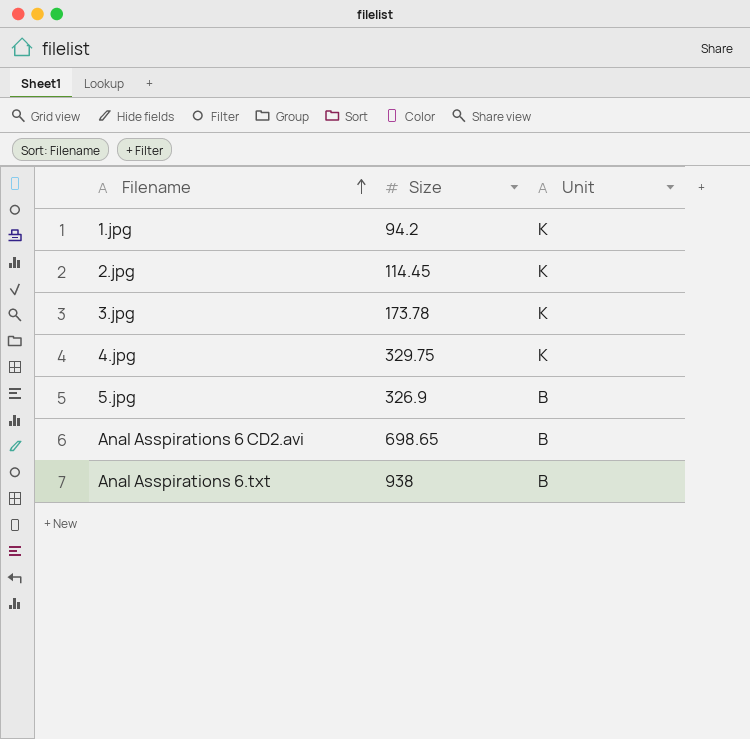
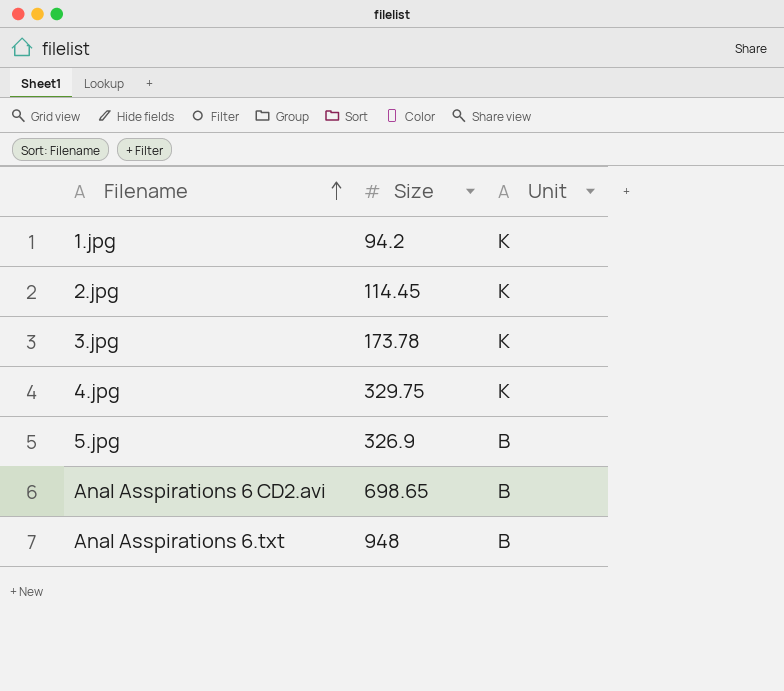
Anal Asspirations 6.txt | Size: 938 -> 948

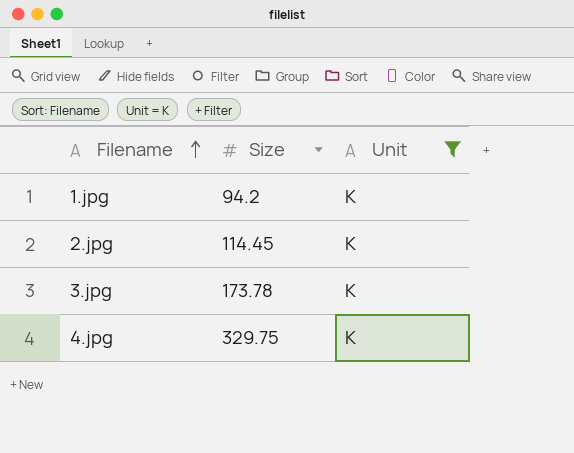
filter: none -> Unit = K

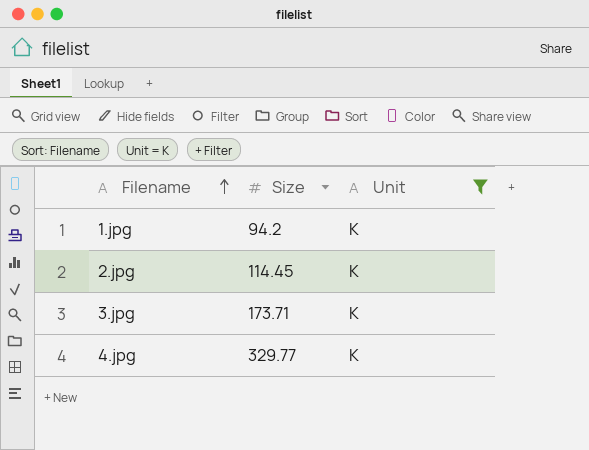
3.jpg | Size: 173.78 -> 173.71
4.jpg | Size: 329.75 -> 329.77

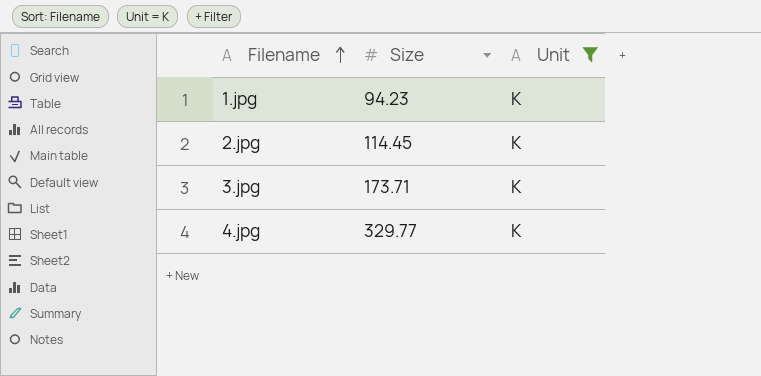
1.jpg | Size: 94.2 -> 94.23

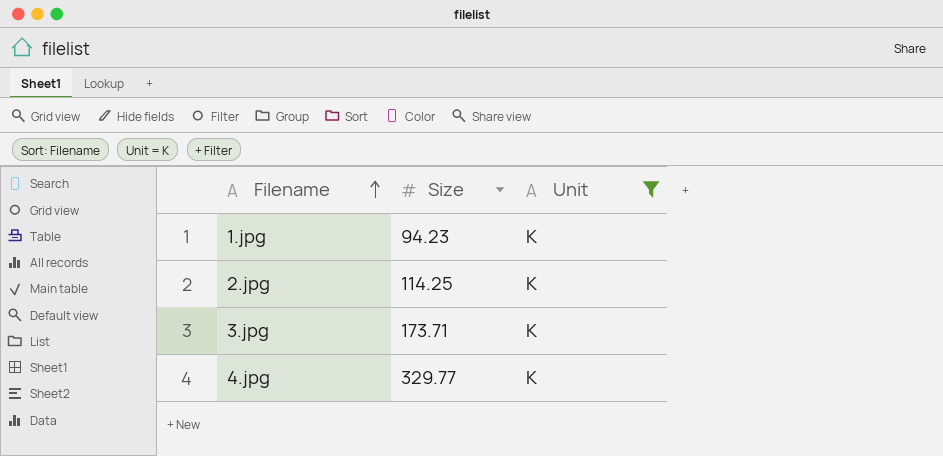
2.jpg | Size: 114.45 -> 114.25

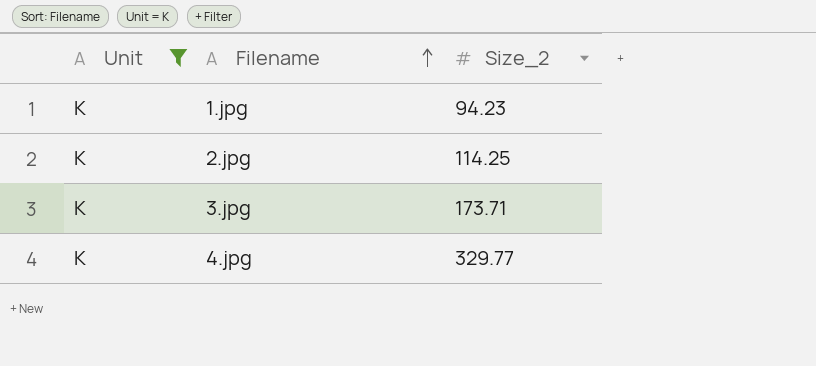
column Unit | position: 3 -> 1
column name: Size -> Size_2

